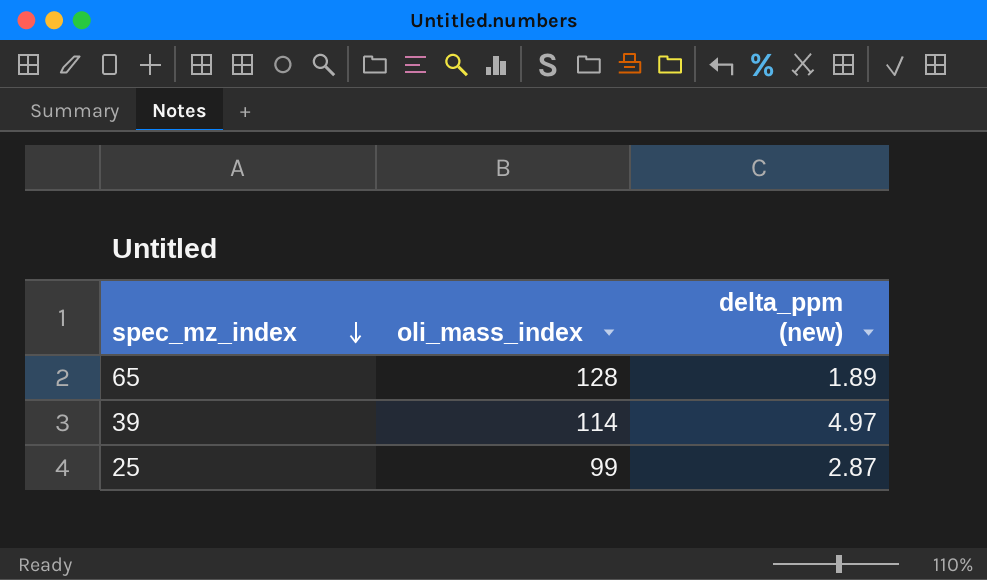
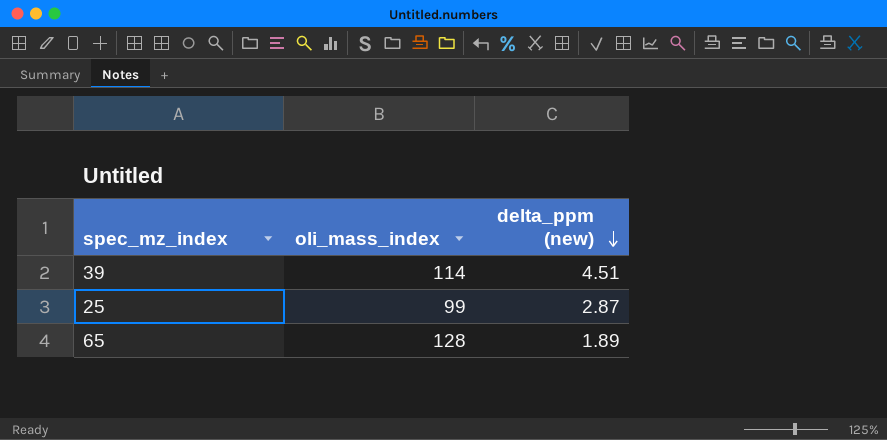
row order: spec_mz_index descending -> delta_ppm (new) descending
39 | delta_ppm (new): 4.97 -> 4.51

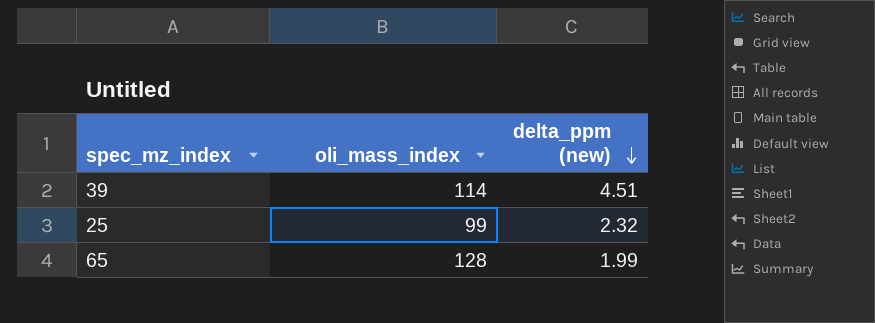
25 | delta_ppm (new): 2.87 -> 2.32
65 | delta_ppm (new): 1.89 -> 1.99

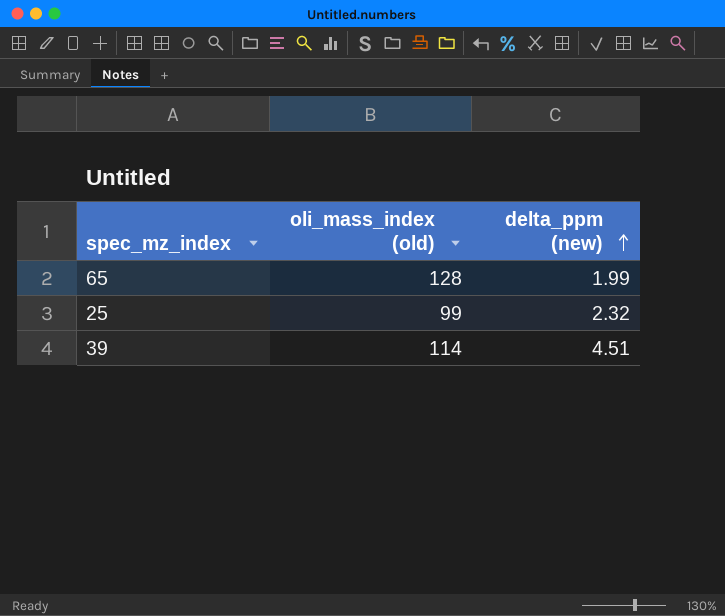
row order: delta_ppm (new) descending -> delta_ppm (new) ascending
column name: oli_mass_index -> oli_mass_index (old)

